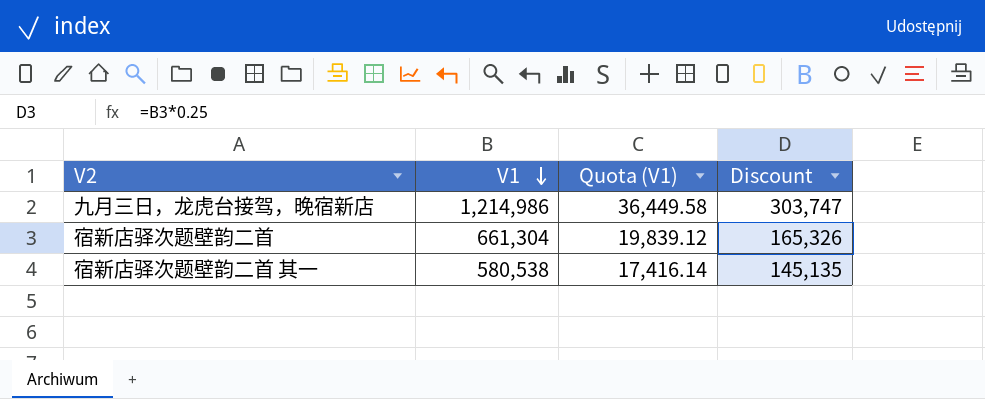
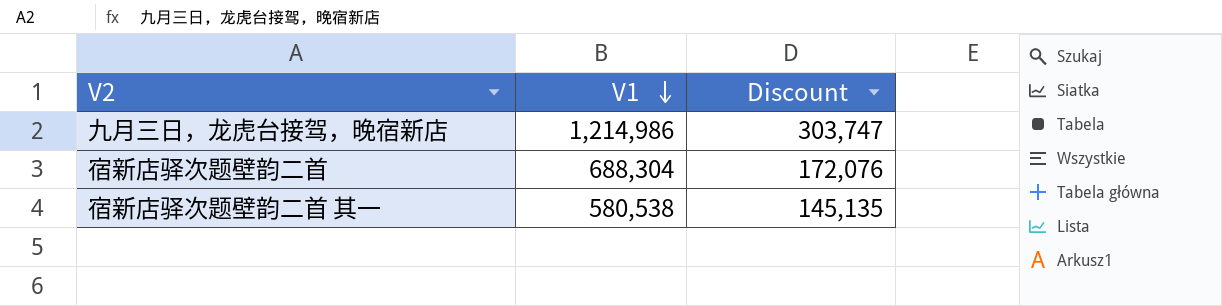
column Quota (V1) | formula: [V1] * 0.03 -> none
宿新店驿次题壁韵二首 | V1: 661,304 -> 688,304
宿新店驿次题壁韵二首 | Discount: 165,326 -> 172,076

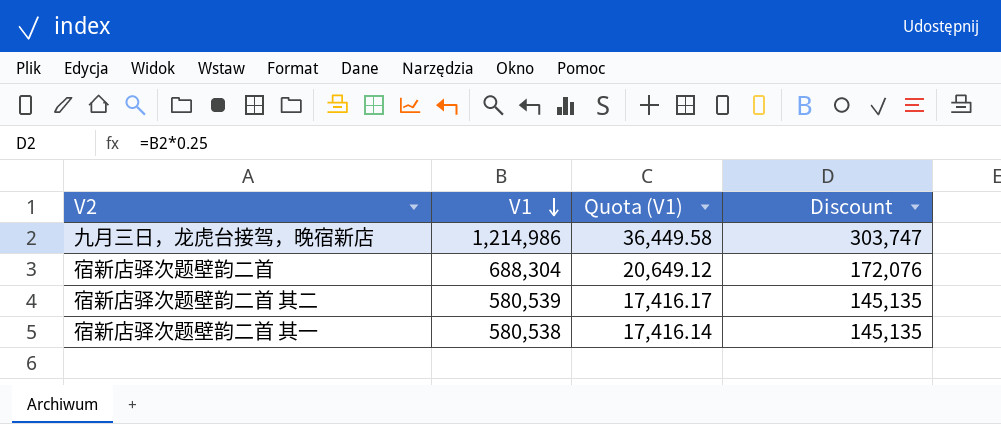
column Quota (V1) | formula: none -> [V1] * 0.03
row 宿新店驿次题壁韵二首 其二: none -> 580,539 | 17,416.17 | 145,135

